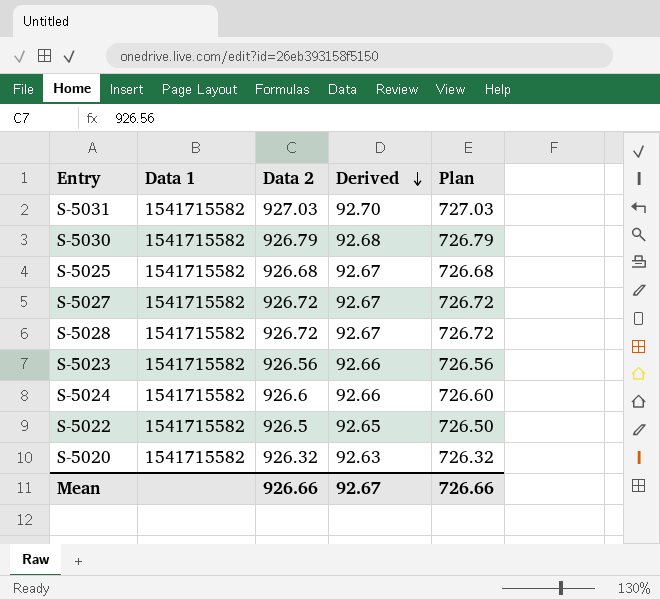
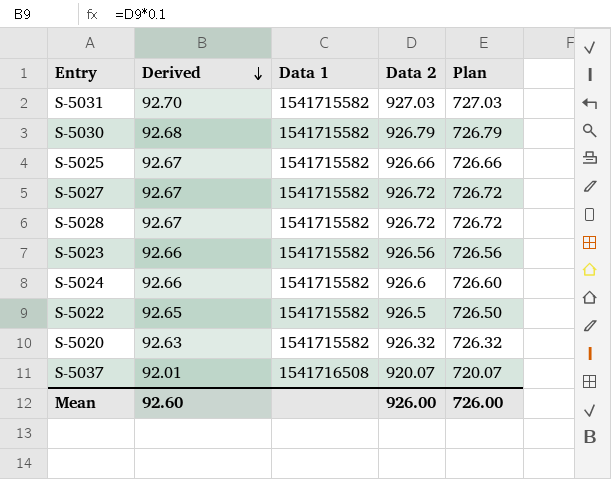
column Derived | position: 4 -> 2
S-5025 | Data 2: 926.68 -> 926.66
S-5025 | Plan: 726.68 -> 726.66
row S-5037: none -> 92.01 | 1541716508 | 920.07 | 720.07
Mean | Derived: 92.67 -> 92.60
Mean | Data 2: 926.66 -> 926.00
Mean | Plan: 726.66 -> 726.00

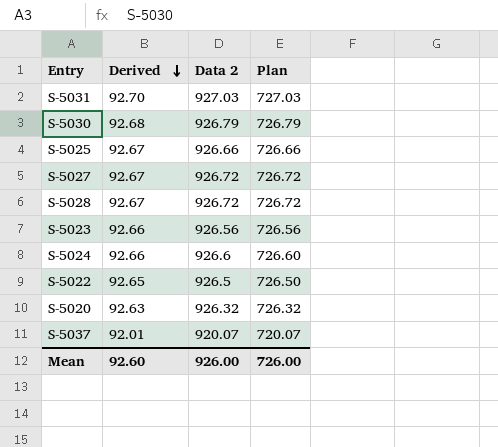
column Data 1 | position: 3 -> none

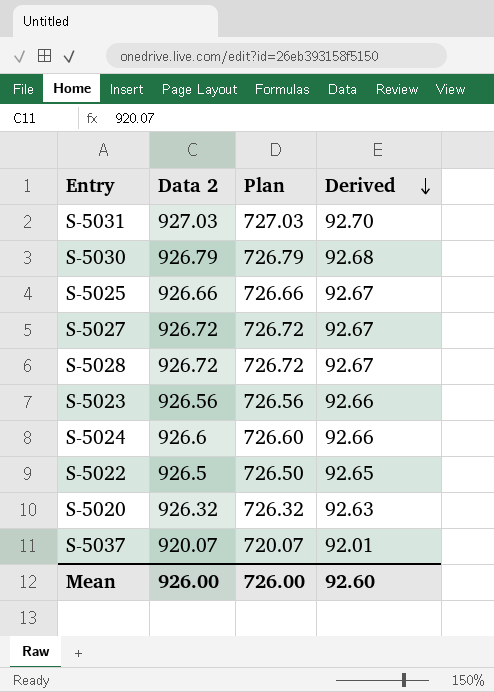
column Derived | position: 2 -> 4

